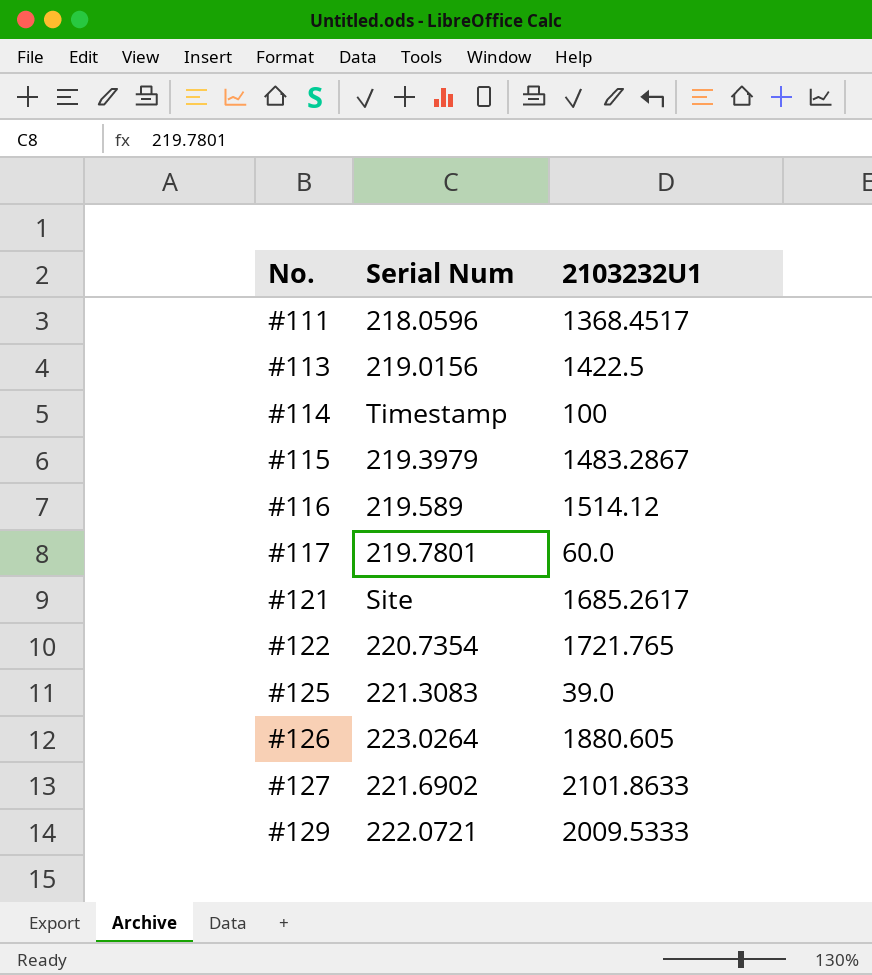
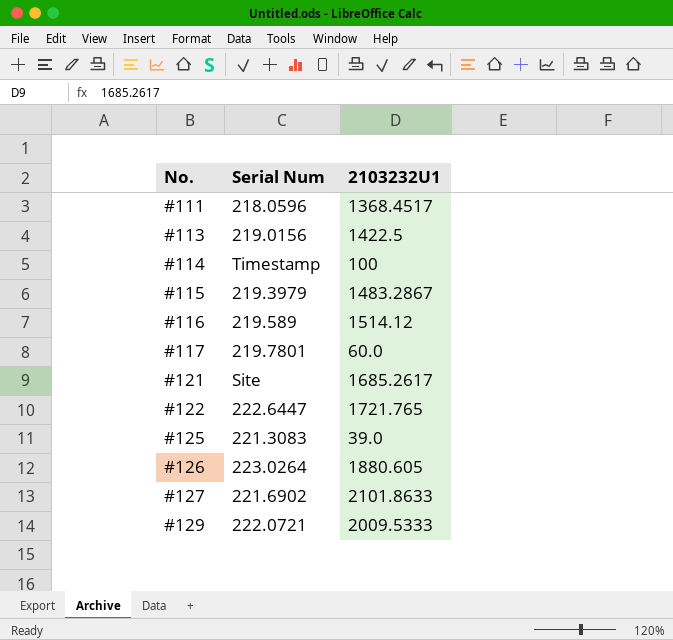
#122 | Serial Num: 220.7354 -> 222.6447

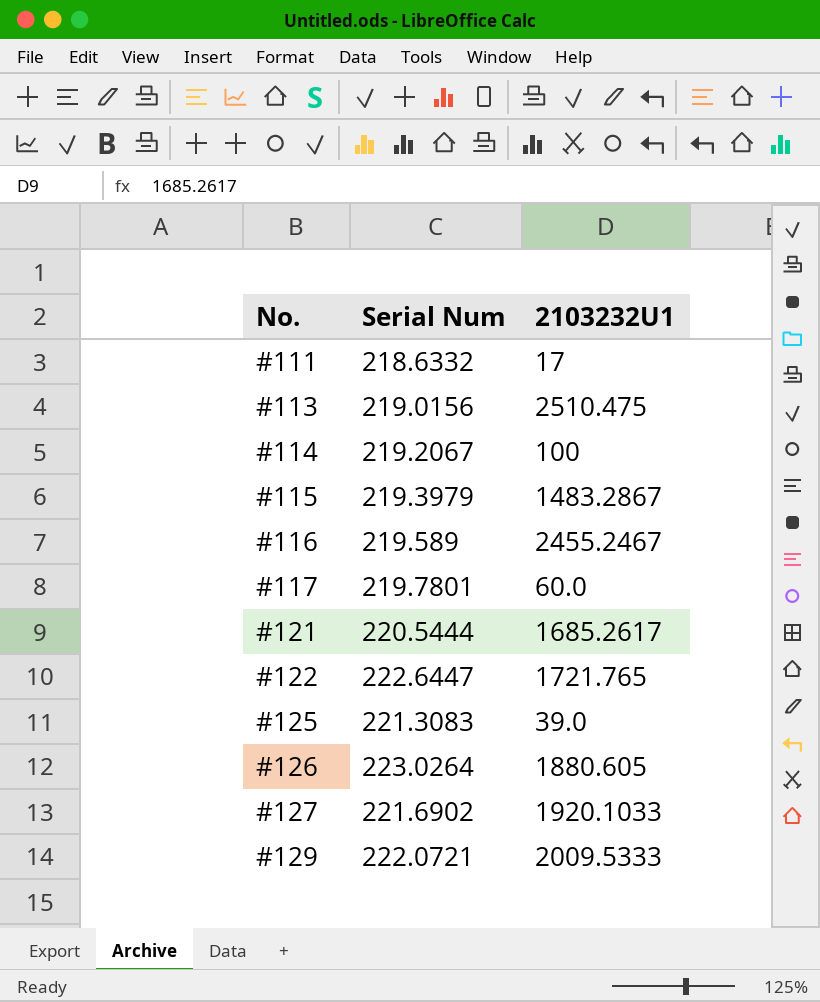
#111 | Serial Num: 218.0596 -> 218.6332
#111 | 2103232U1: 1368.4517 -> 17
#113 | 2103232U1: 1422.5 -> 2510.475
#114 | Serial Num: Timestamp -> 219.2067
#116 | 2103232U1: 1514.12 -> 2455.2467
#121 | Serial Num: Site -> 220.5444
#127 | 2103232U1: 2101.8633 -> 1920.1033

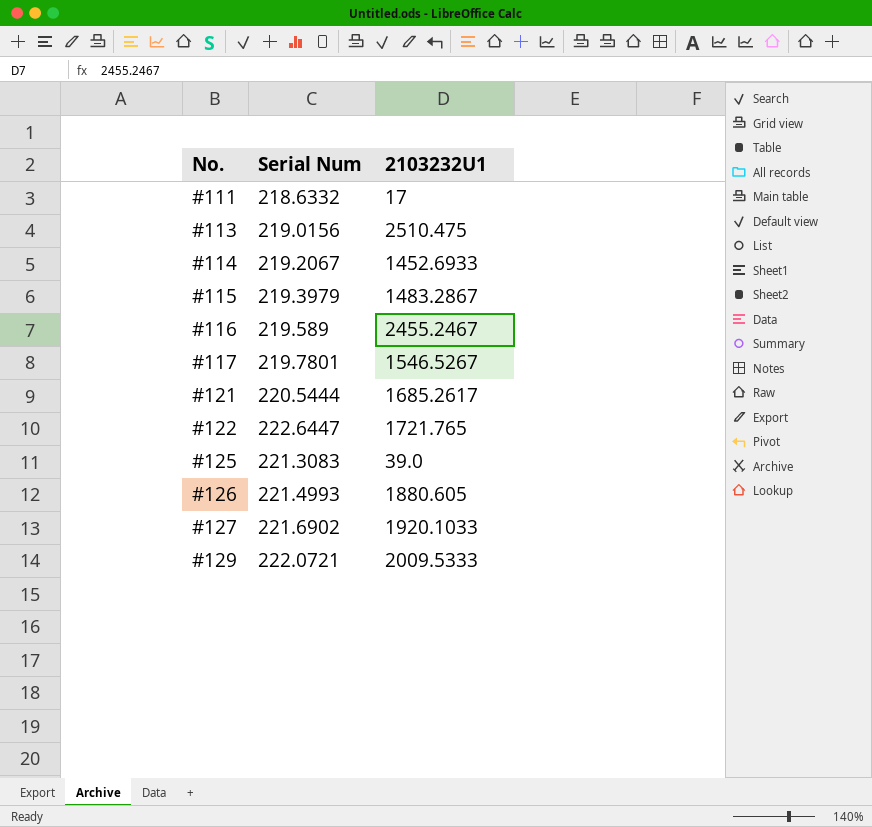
#114 | 2103232U1: 100 -> 1452.6933
#117 | 2103232U1: 60.0 -> 1546.5267
#126 | Serial Num: 223.0264 -> 221.4993

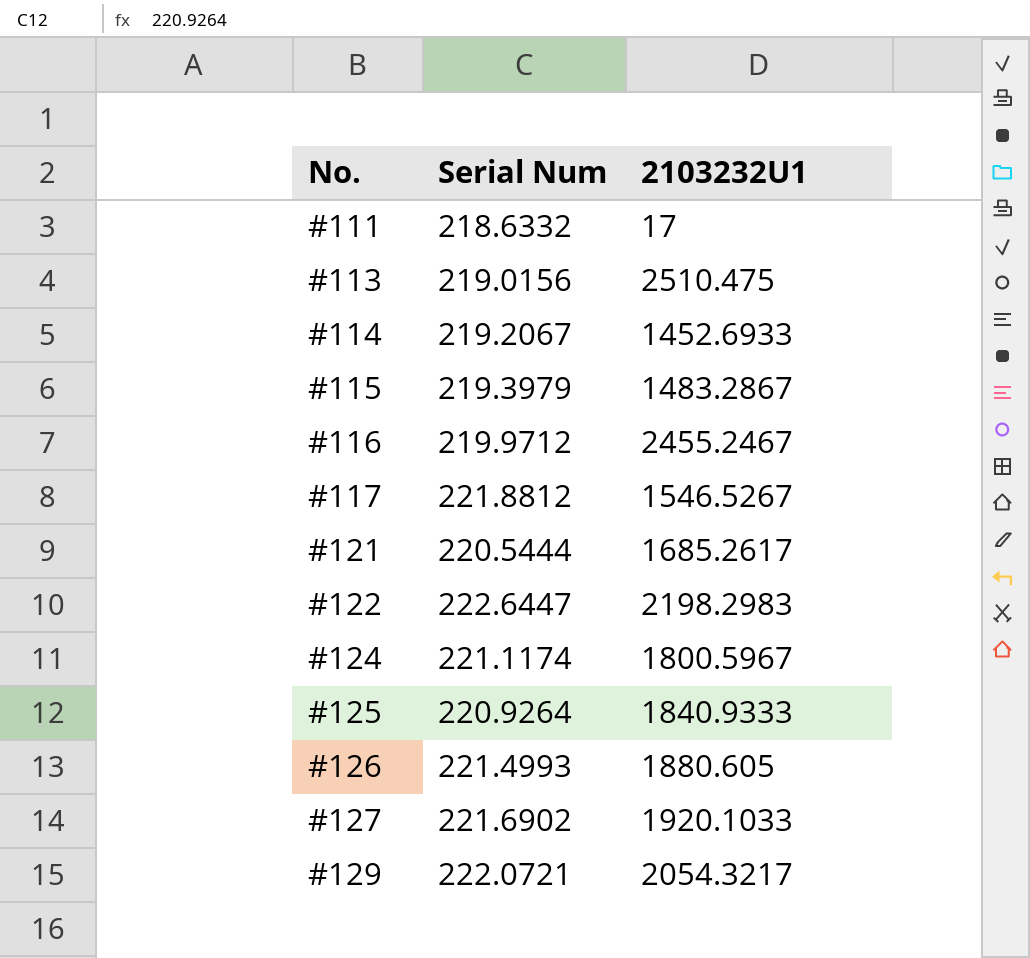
#116 | Serial Num: 219.589 -> 219.9712
#117 | Serial Num: 219.7801 -> 221.8812
#122 | 2103232U1: 1721.765 -> 2198.2983
row #124: none -> 221.1174 | 1800.5967
#125 | Serial Num: 221.3083 -> 220.9264
#125 | 2103232U1: 39.0 -> 1840.9333
#129 | 2103232U1: 2009.5333 -> 2054.3217

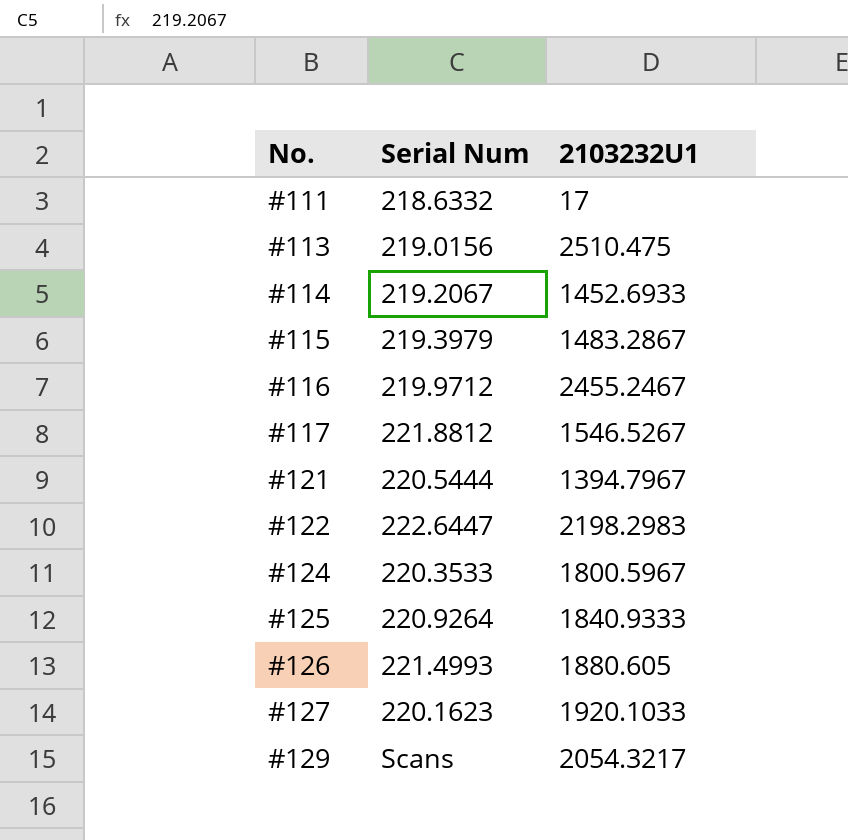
#121 | 2103232U1: 1685.2617 -> 1394.7967
#124 | Serial Num: 221.1174 -> 220.3533
#127 | Serial Num: 221.6902 -> 220.1623
#129 | Serial Num: 222.0721 -> Scans

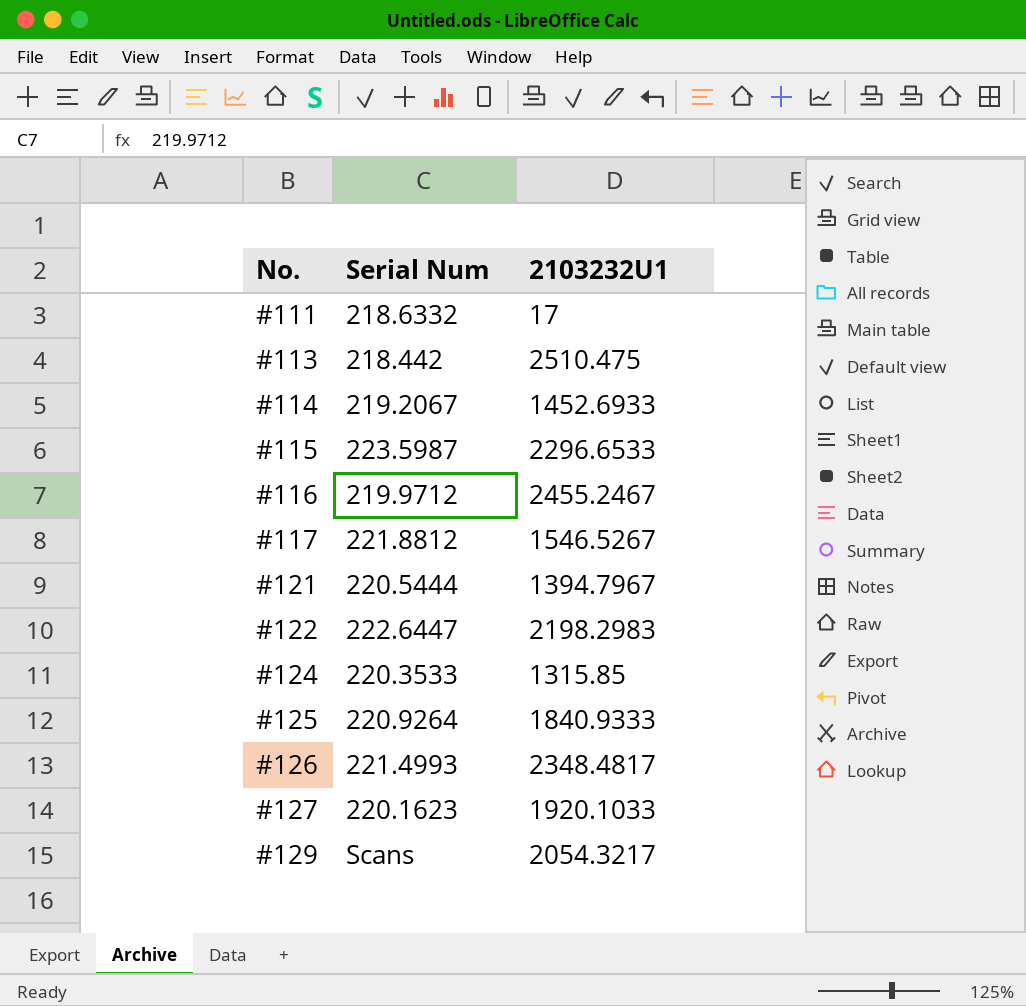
#113 | Serial Num: 219.0156 -> 218.442
#115 | Serial Num: 219.3979 -> 223.5987
#115 | 2103232U1: 1483.2867 -> 2296.6533
#124 | 2103232U1: 1800.5967 -> 1315.85
#126 | 2103232U1: 1880.605 -> 2348.4817

